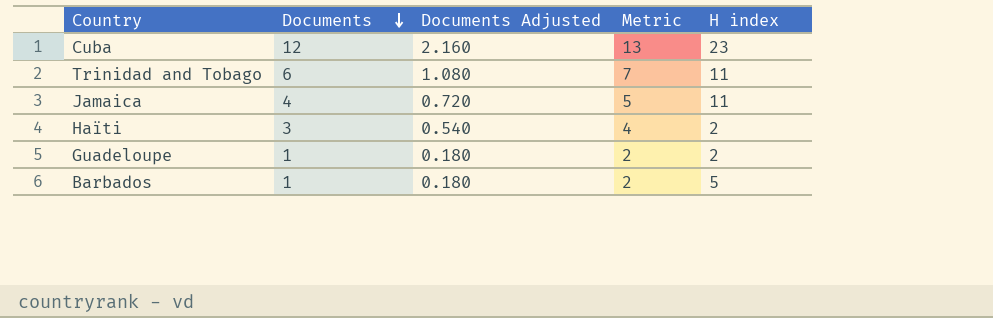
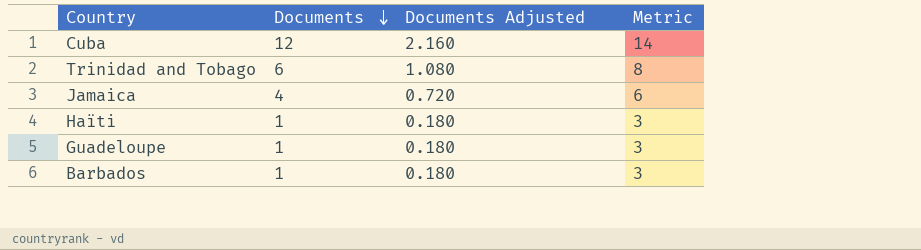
column H index | position: 5 -> none
column Metric | formula: [Documents] + 1 -> [Documents] + 2
Haïti | Documents: 3 -> 1
Haïti | Documents Adjusted: 0.540 -> 0.180

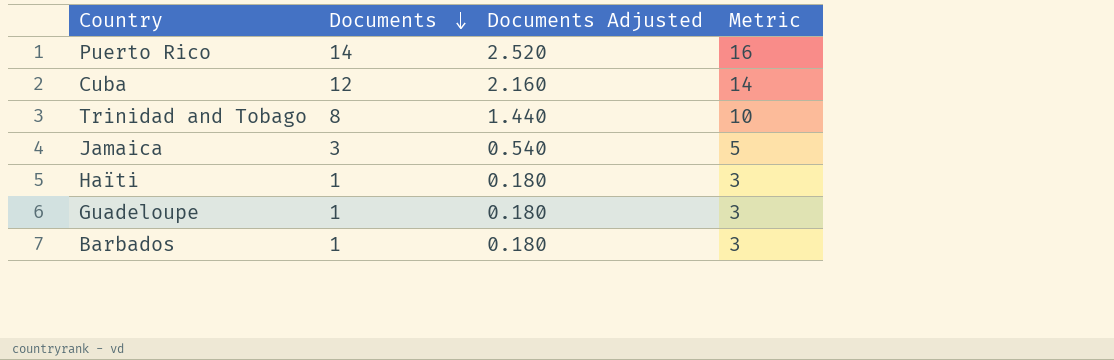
row Puerto Rico: none -> 14 | 2.520 | 16
Trinidad and Tobago | Documents: 6 -> 8
Trinidad and Tobago | Documents Adjusted: 1.080 -> 1.440
Trinidad and Tobago | Metric: 8 -> 10
Jamaica | Documents: 4 -> 3
Jamaica | Documents Adjusted: 0.720 -> 0.540
Jamaica | Metric: 6 -> 5

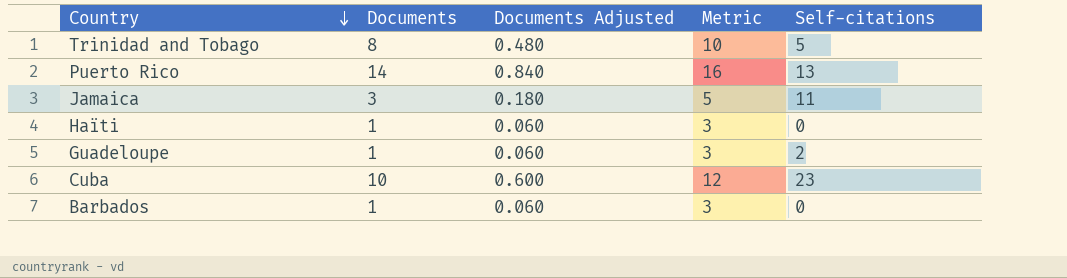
row order: Documents descending -> Country descending
column Documents Adjusted | formula: [Documents] * 0.18 -> [Documents] * 0.06
column Self-citations | position: none -> 5
Cuba | Documents: 12 -> 10
Cuba | Metric: 14 -> 12

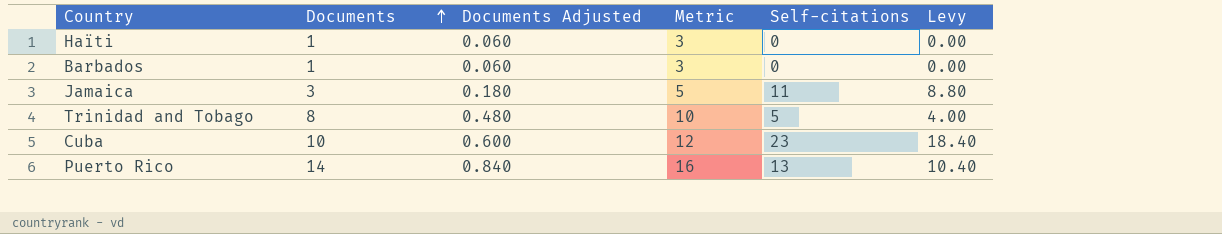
row order: Country descending -> Documents ascending
column Levy | formula: none -> [Self-citations] * 0.8
row Guadeloupe: 1 | 0.060 | 3 | 2 -> none

